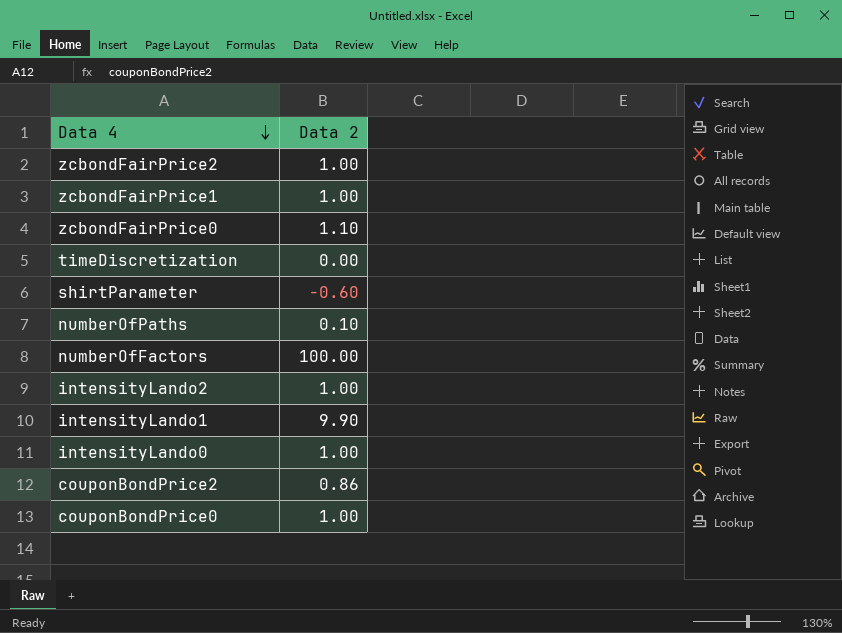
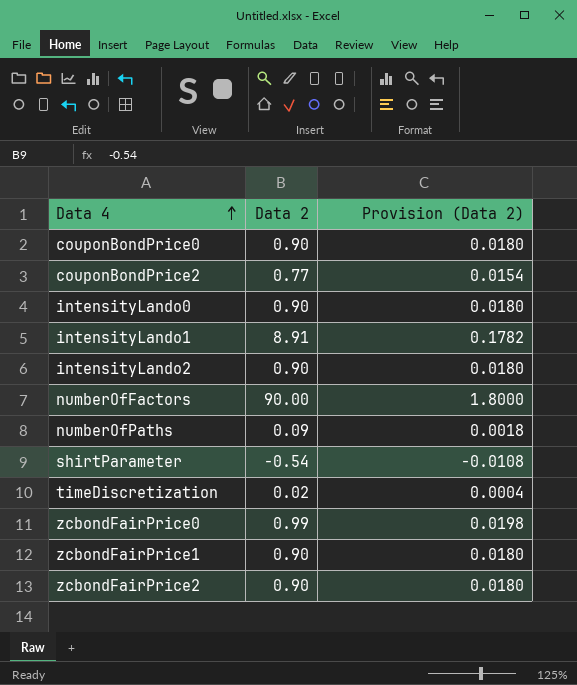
row order: Data 4 descending -> Data 4 ascending
column Provision (Data 2) | formula: none -> [Data 2] * 0.02
couponBondPrice0 | Data 2: 1.00 -> 0.90
couponBondPrice2 | Data 2: 0.86 -> 0.77
intensityLando0 | Data 2: 1.00 -> 0.90
intensityLando1 | Data 2: 9.90 -> 8.91
intensityLando2 | Data 2: 1.00 -> 0.90
numberOfFactors | Data 2: 100.00 -> 90.00
numberOfPaths | Data 2: 0.10 -> 0.09
shirtParameter | Data 2: -0.60 -> -0.54
timeDiscretization | Data 2: 0.00 -> 0.02
zcbondFairPrice0 | Data 2: 1.10 -> 0.99
zcbondFairPrice1 | Data 2: 1.00 -> 0.90
zcbondFairPrice2 | Data 2: 1.00 -> 0.90

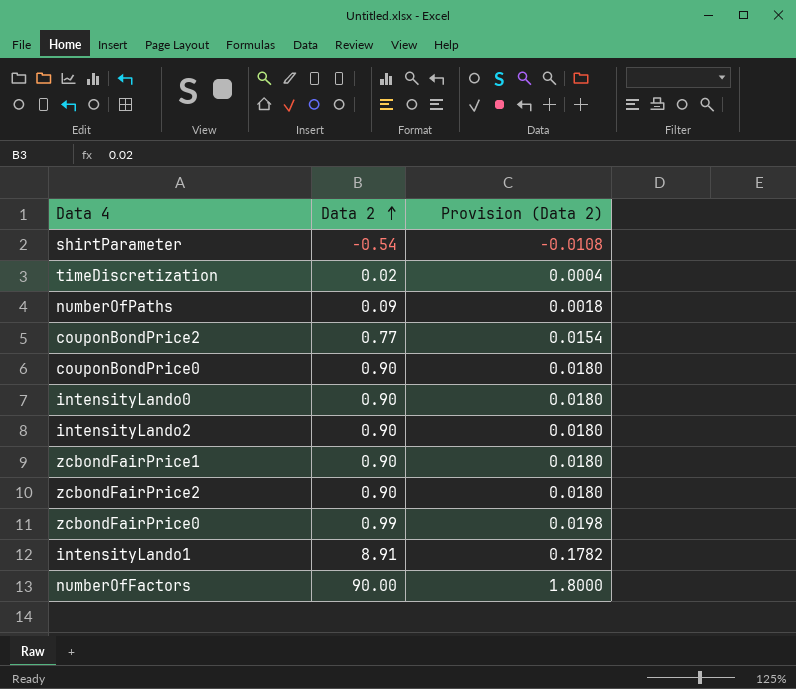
row order: Data 4 ascending -> Data 2 ascending

